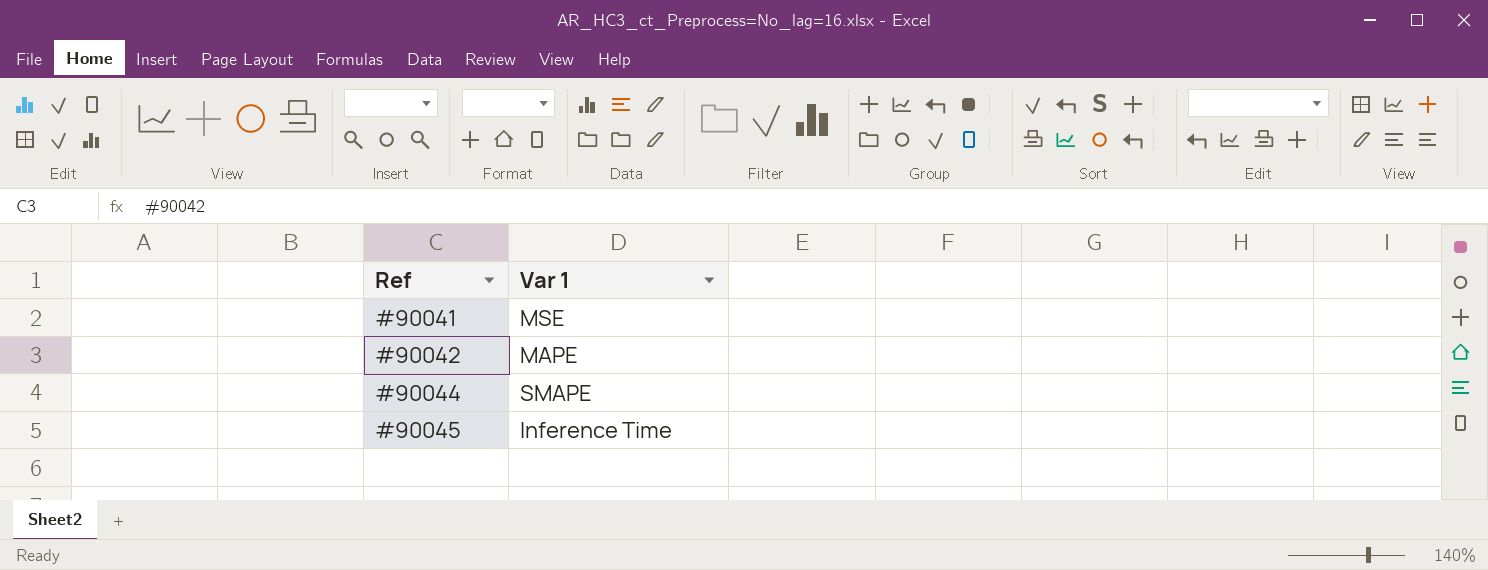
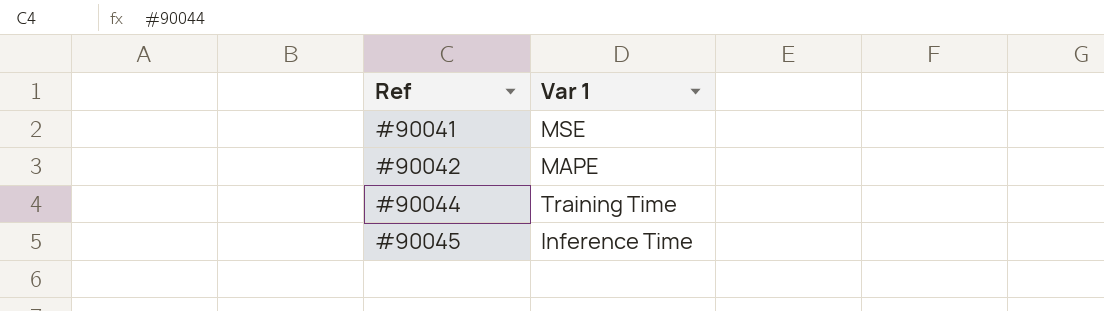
#90044 | Var 1: SMAPE -> Training Time

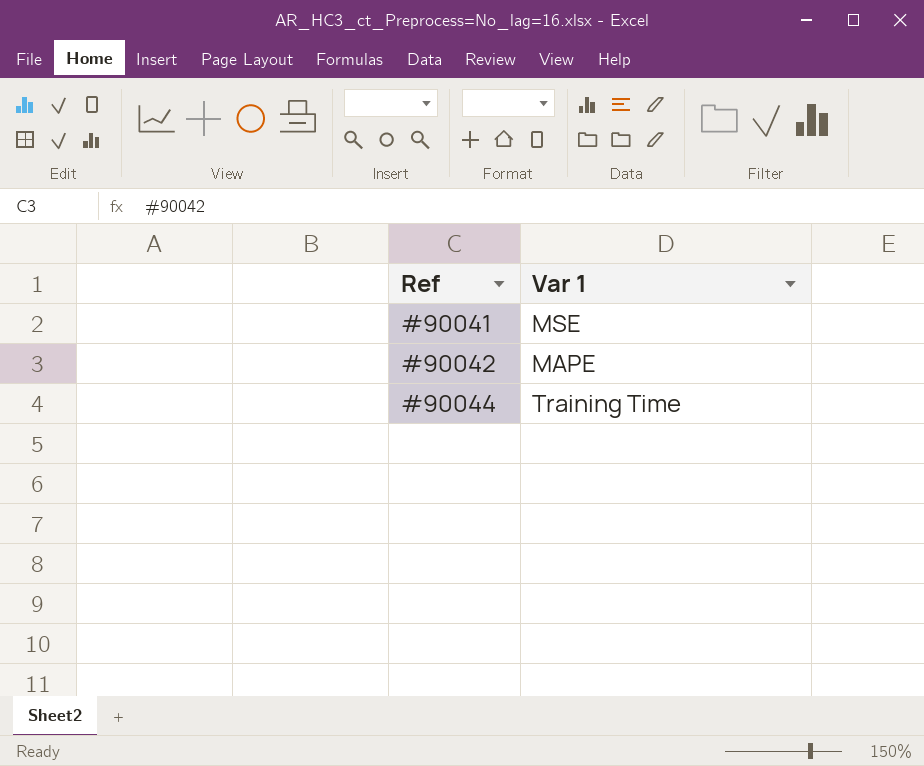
row #90045: Inference Time -> none

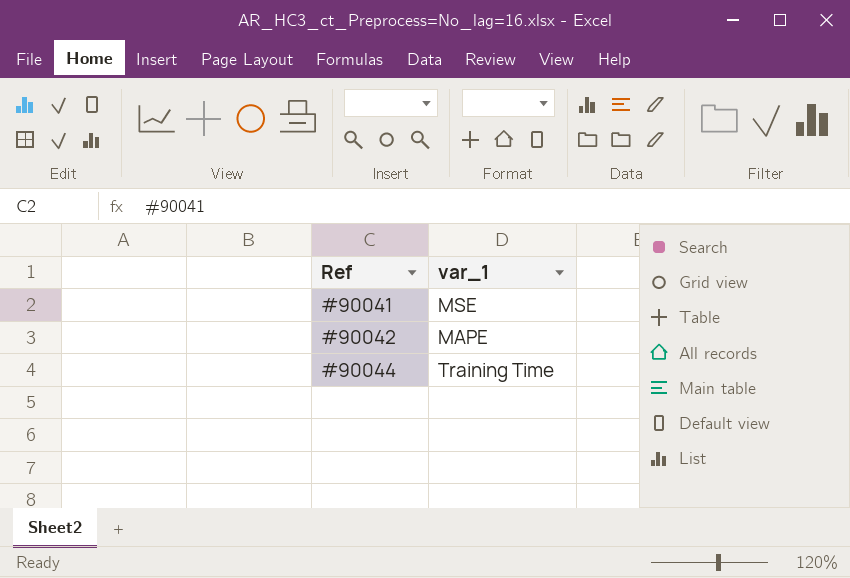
column name: Var 1 -> var_1

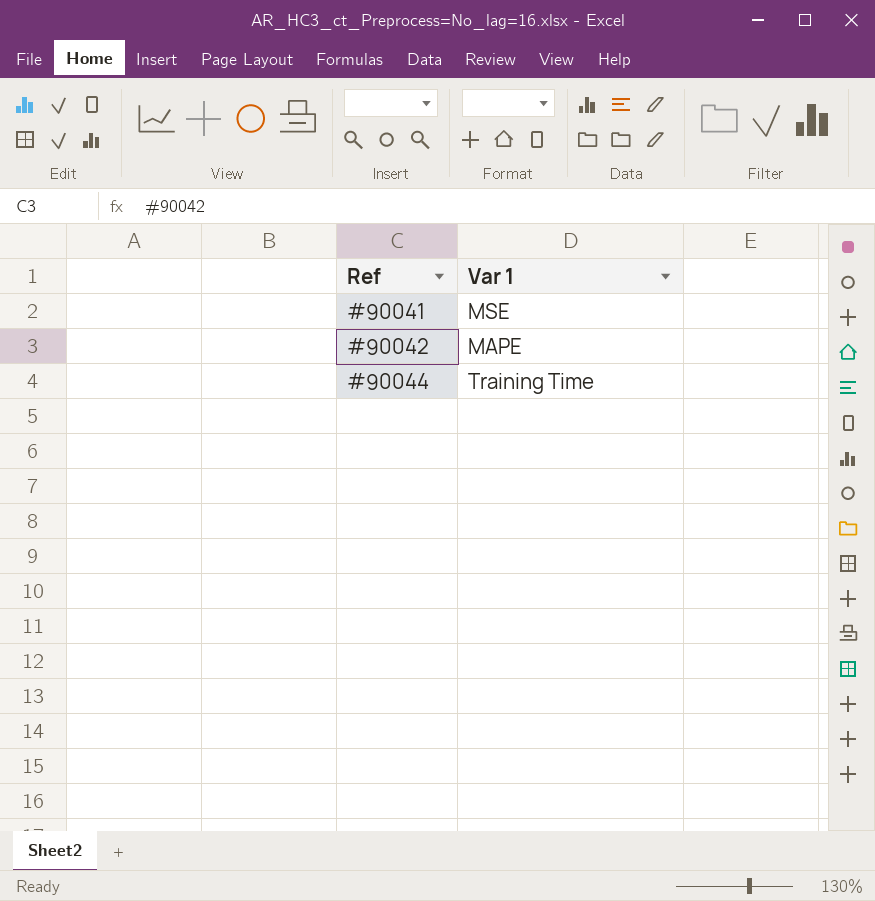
column name: var_1 -> Var 1

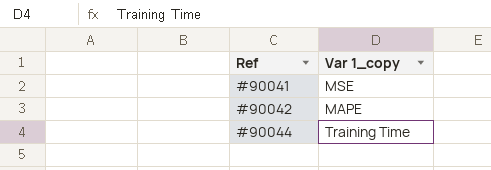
column name: Var 1 -> Var 1_copy

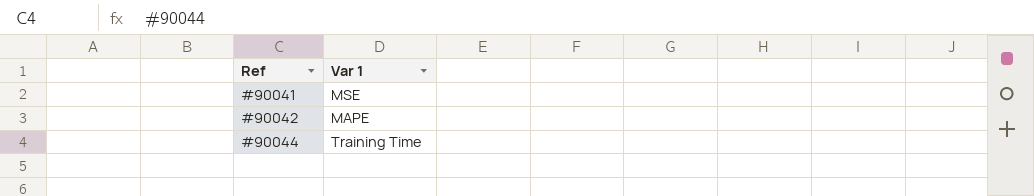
column name: Var 1_copy -> Var 1

